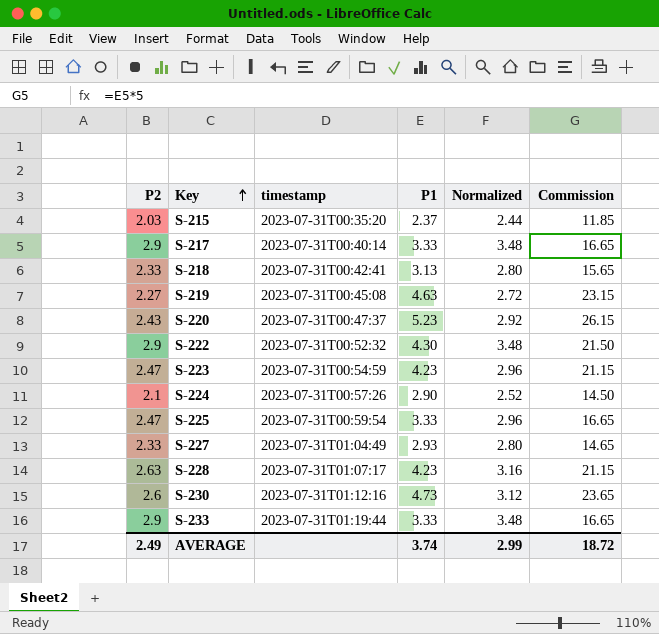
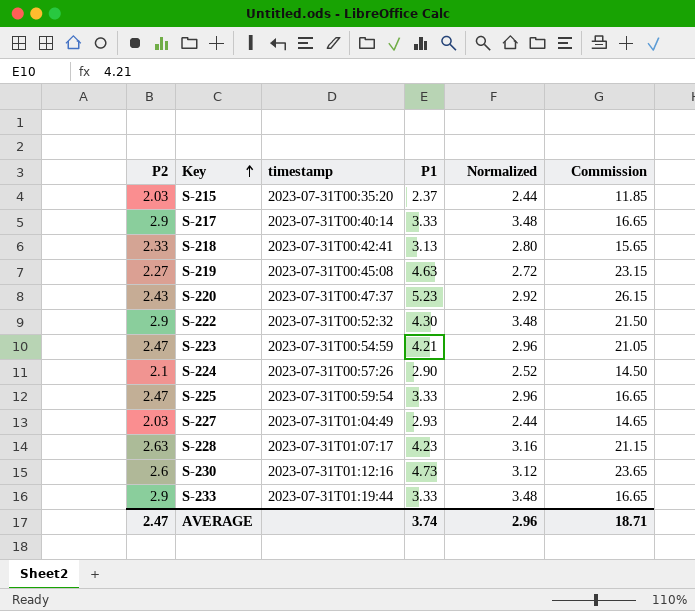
S-223 | P1: 4.23 -> 4.21
S-223 | Commission: 21.15 -> 21.05
S-227 | P2: 2.33 -> 2.03
S-227 | Normalized: 2.80 -> 2.44
AVERAGE | P2: 2.49 -> 2.47
AVERAGE | Normalized: 2.99 -> 2.96
AVERAGE | Commission: 18.72 -> 18.71

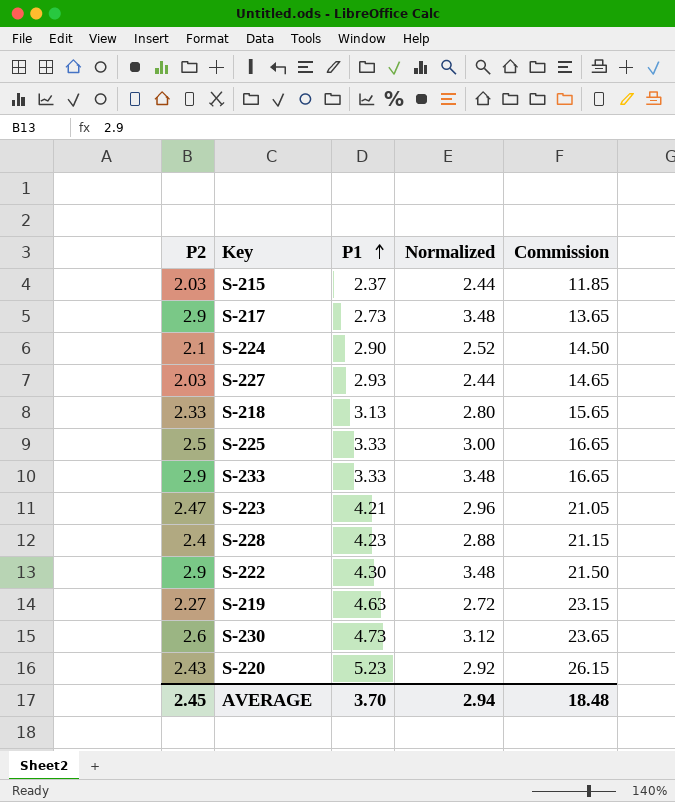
row order: Key ascending -> P1 ascending
column timestamp | position: 3 -> none
S-217 | P1: 3.33 -> 2.73
S-217 | Commission: 16.65 -> 13.65
S-225 | P2: 2.47 -> 2.5
S-225 | Normalized: 2.96 -> 3.00
S-228 | P2: 2.63 -> 2.4
S-228 | Normalized: 3.16 -> 2.88
AVERAGE | P2: 2.47 -> 2.45
AVERAGE | P1: 3.74 -> 3.70
AVERAGE | Normalized: 2.96 -> 2.94
AVERAGE | Commission: 18.71 -> 18.48

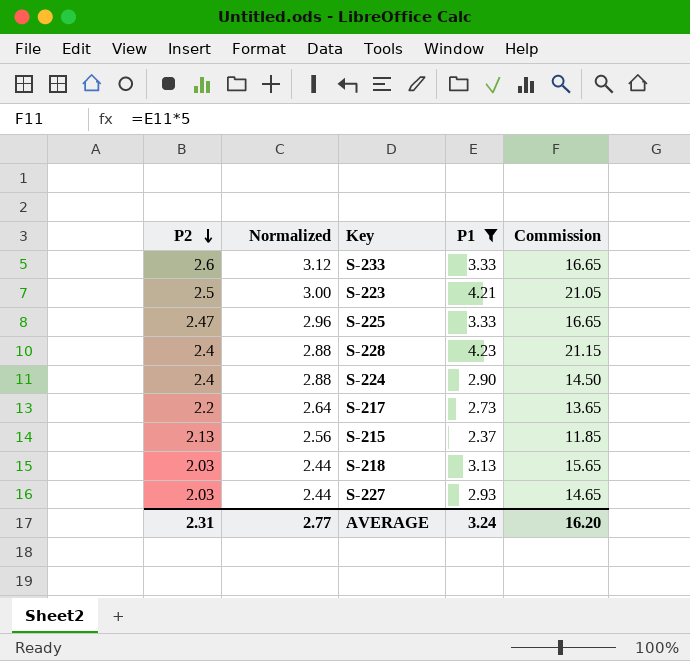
filter: none -> P1 <= 4.23
row order: P1 ascending -> P2 descending
column Normalized | position: 4 -> 2
S-233 | P2: 2.9 -> 2.6
S-233 | Normalized: 3.48 -> 3.12
S-223 | P2: 2.47 -> 2.5
S-223 | Normalized: 2.96 -> 3.00
S-225 | P2: 2.5 -> 2.47
S-225 | Normalized: 3.00 -> 2.96
S-224 | P2: 2.1 -> 2.4
S-224 | Normalized: 2.52 -> 2.88
S-217 | P2: 2.9 -> 2.2
S-217 | Normalized: 3.48 -> 2.64
S-215 | P2: 2.03 -> 2.13
S-215 | Normalized: 2.44 -> 2.56
S-218 | P2: 2.33 -> 2.03
S-218 | Normalized: 2.80 -> 2.44
AVERAGE | P2: 2.45 -> 2.31
AVERAGE | Normalized: 2.94 -> 2.77
AVERAGE | P1: 3.70 -> 3.24
AVERAGE | Commission: 18.48 -> 16.20

